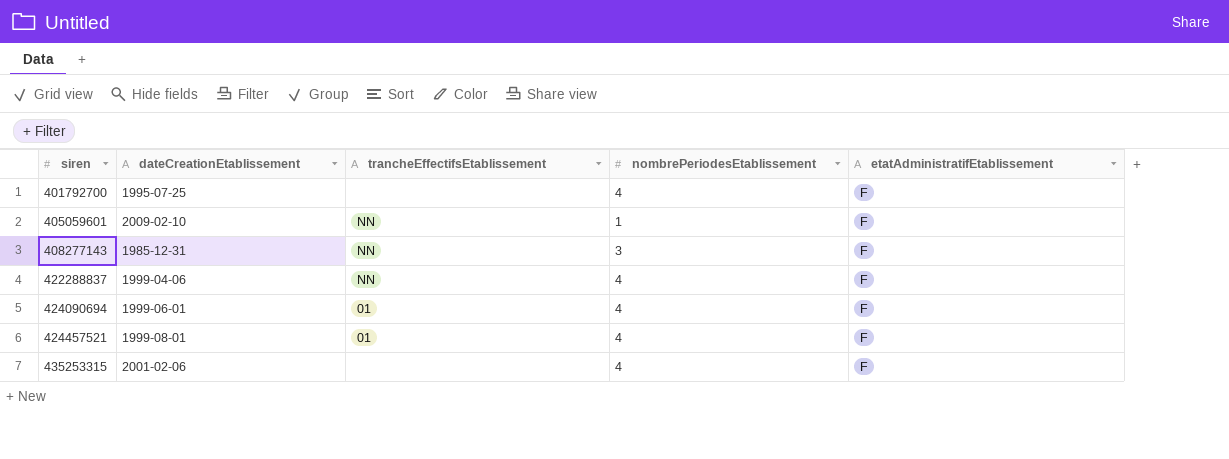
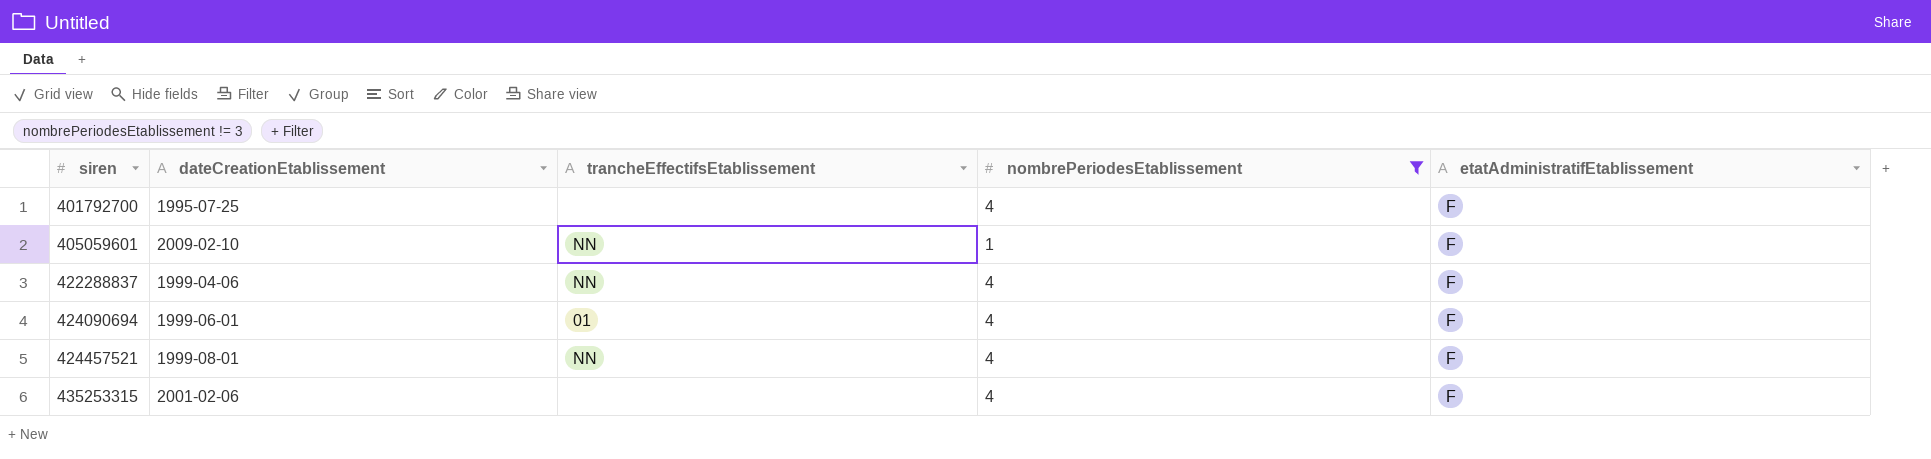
filter: none -> nombrePeriodesEtablissement != 3
424457521 | trancheEffectifsEtablissement: 01 -> NN

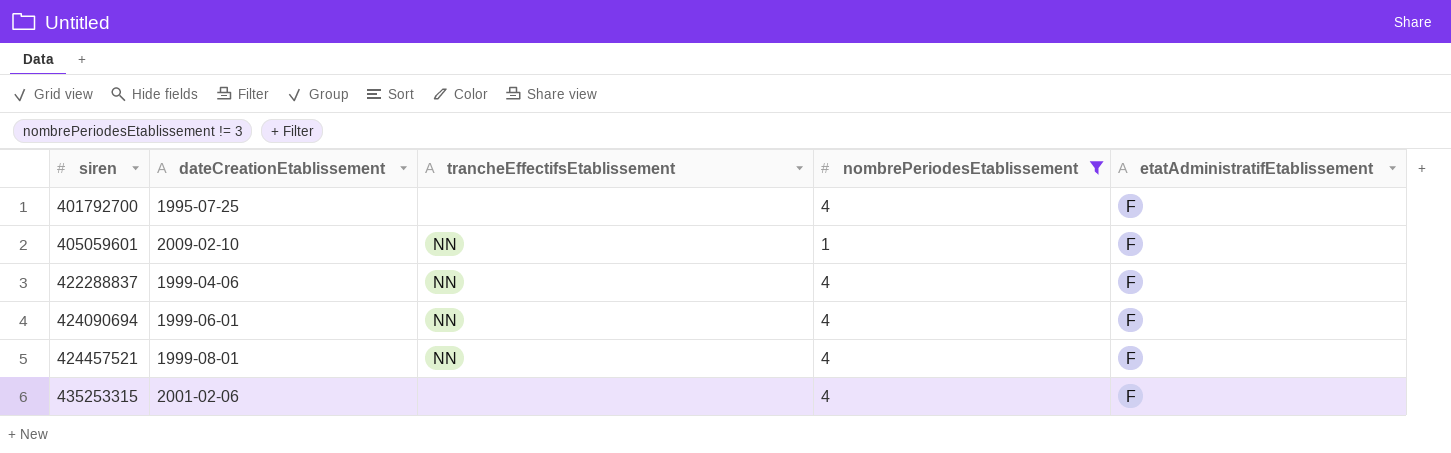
424090694 | trancheEffectifsEtablissement: 01 -> NN

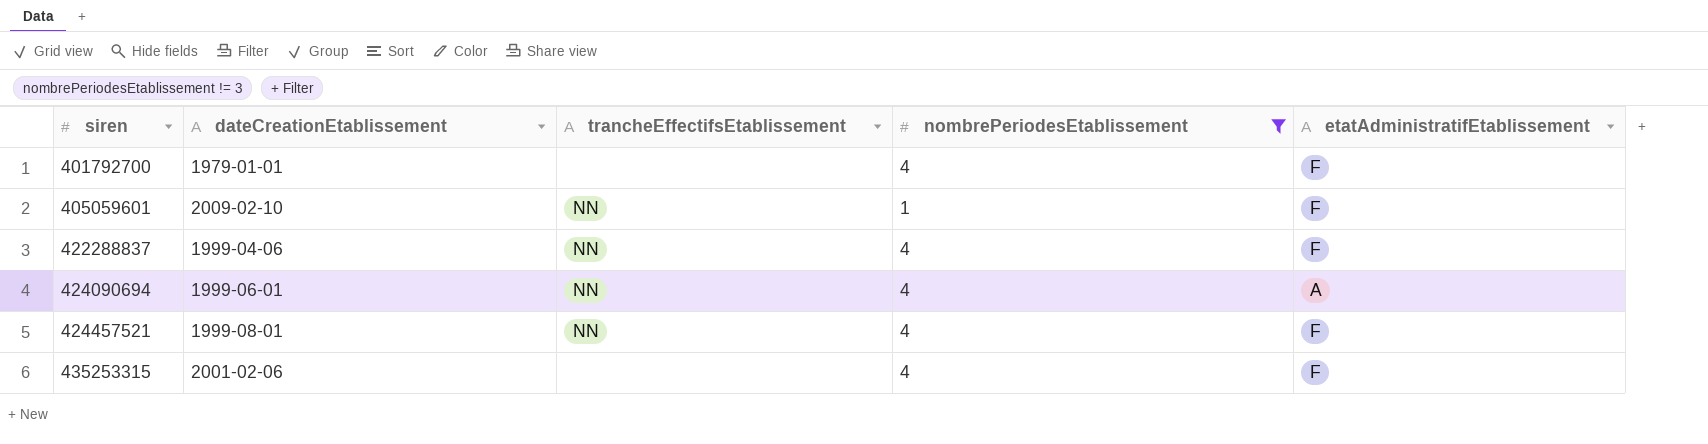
401792700 | dateCreationEtablissement: 1995-07-25 -> 1979-01-01
424090694 | etatAdministratifEtablissement: F -> A

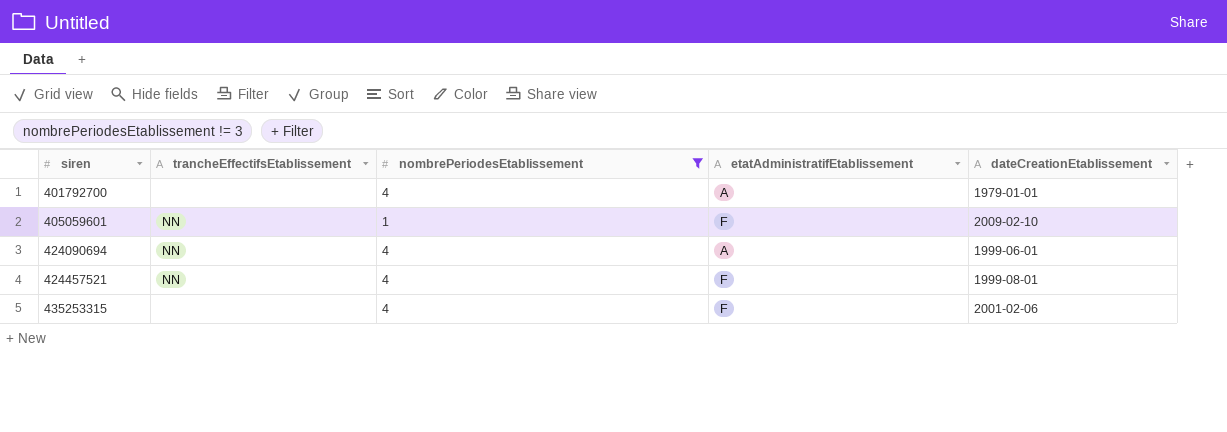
column dateCreationEtablissement | position: 2 -> 5
row 422288837: 1999-04-06 | NN | 4 | F -> none
401792700 | etatAdministratifEtablissement: F -> A

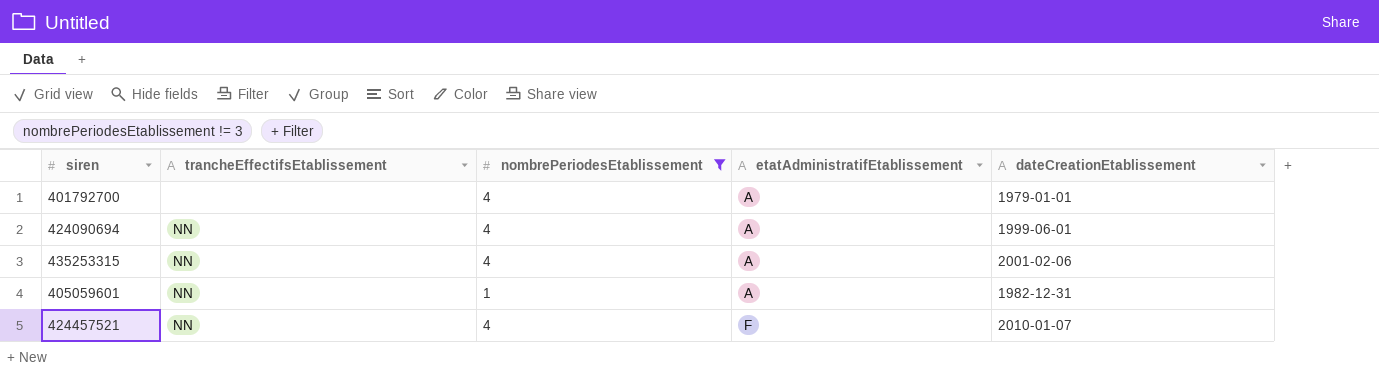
row order: siren ascending -> etatAdministratifEtablissement ascending
435253315 | trancheEffectifsEtablissement: none -> NN
435253315 | etatAdministratifEtablissement: F -> A
405059601 | etatAdministratifEtablissement: F -> A
405059601 | dateCreationEtablissement: 2009-02-10 -> 1982-12-31
424457521 | dateCreationEtablissement: 1999-08-01 -> 2010-01-07

